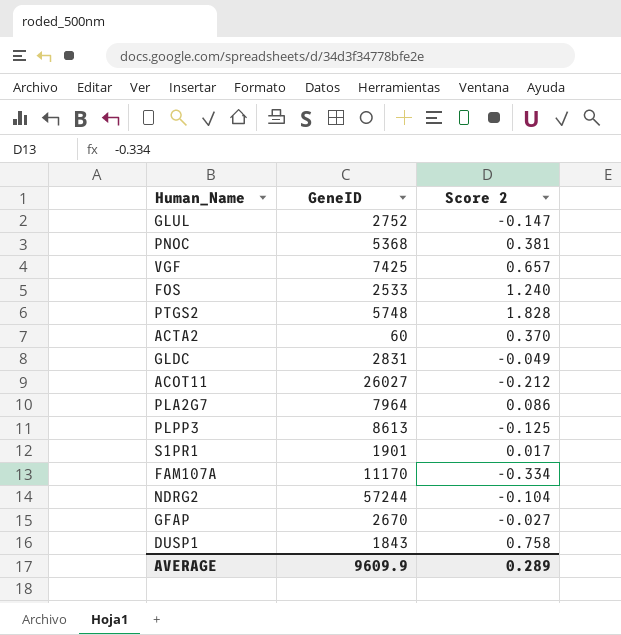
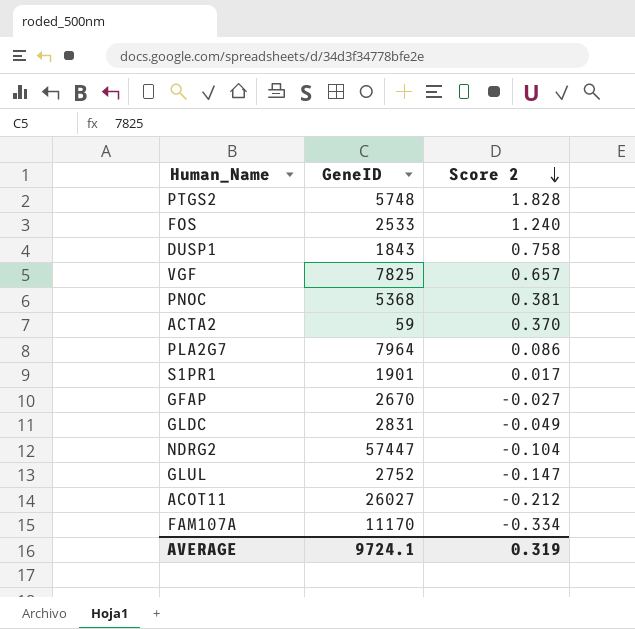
row order: none -> Score 2 descending
row PLPP3: 8613 | -0.125 -> none
VGF | GeneID: 7425 -> 7825
ACTA2 | GeneID: 60 -> 59
NDRG2 | GeneID: 57244 -> 57447
AVERAGE | GeneID: 9609.9 -> 9724.1
AVERAGE | Score 2: 0.289 -> 0.319

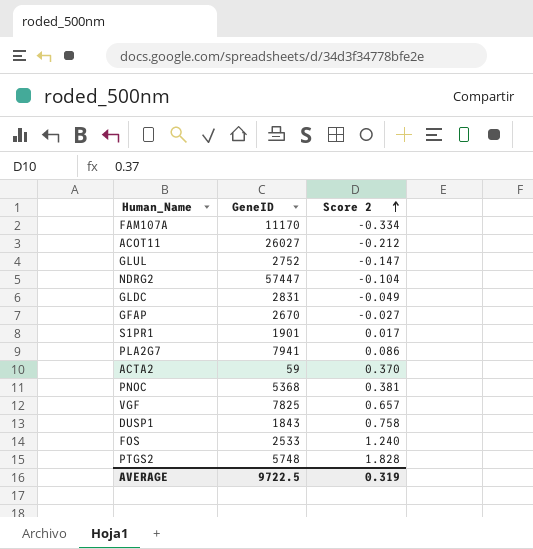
row order: Score 2 descending -> Score 2 ascending
PLA2G7 | GeneID: 7964 -> 7941
AVERAGE | GeneID: 9724.1 -> 9722.5

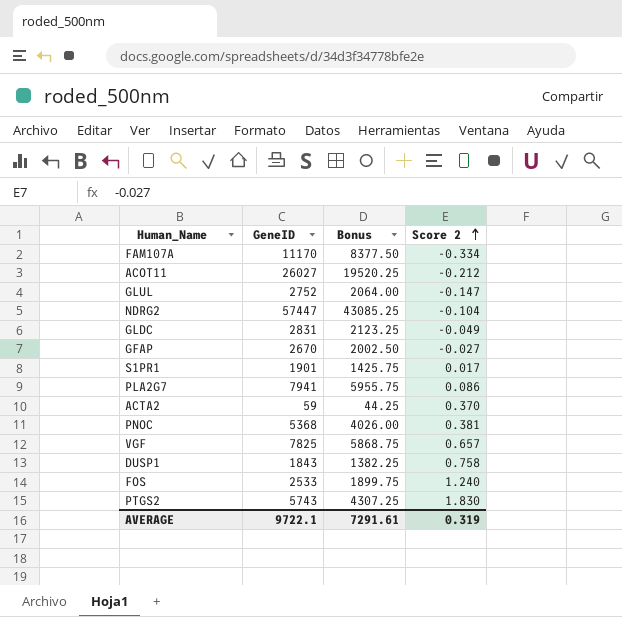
column Bonus | formula: none -> [GeneID] * 0.75
PTGS2 | GeneID: 5748 -> 5743
PTGS2 | Score 2: 1.828 -> 1.830
AVERAGE | GeneID: 9722.5 -> 9722.1

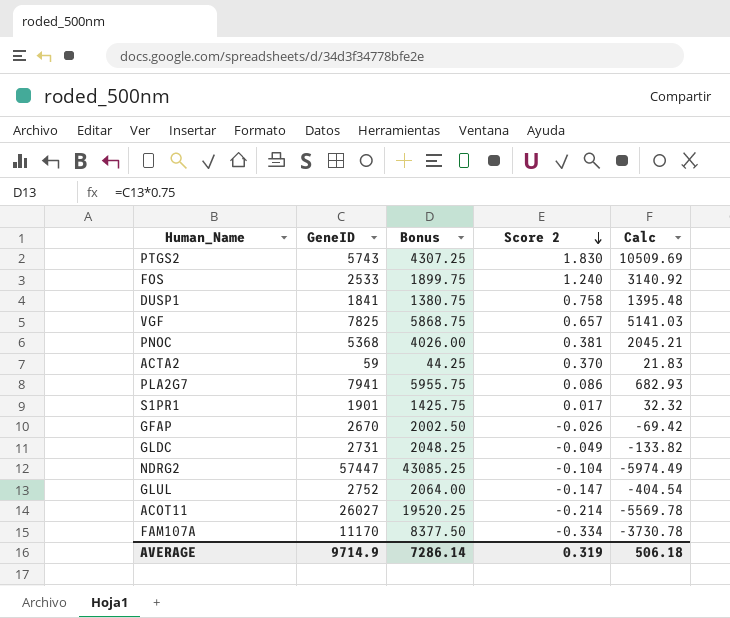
row order: Score 2 ascending -> Score 2 descending
column Calc | formula: none -> [GeneID] * [Score 2]
DUSP1 | GeneID: 1843 -> 1841
DUSP1 | Bonus: 1382.25 -> 1380.75
GFAP | Score 2: -0.027 -> -0.026
GLDC | GeneID: 2831 -> 2731
GLDC | Bonus: 2123.25 -> 2048.25
ACOT11 | Score 2: -0.212 -> -0.214
AVERAGE | GeneID: 9722.1 -> 9714.9
AVERAGE | Bonus: 7291.61 -> 7286.14

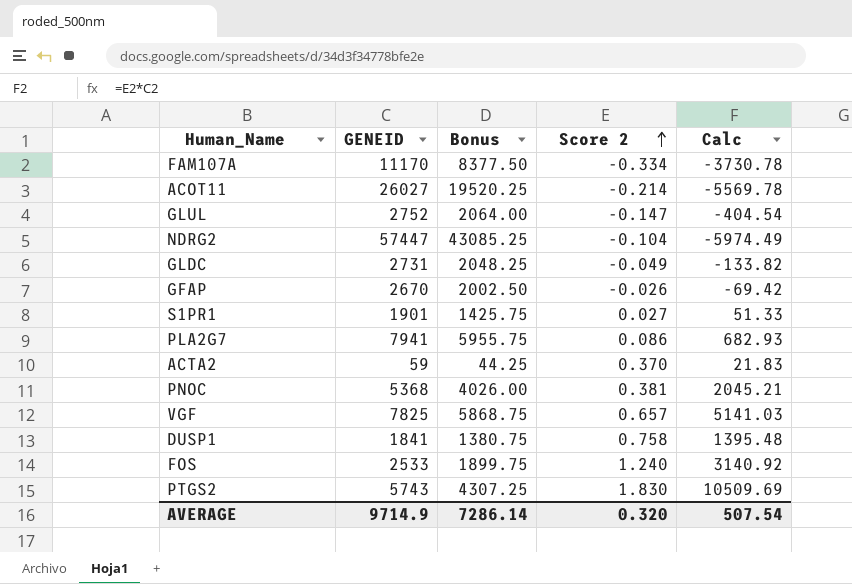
row order: Score 2 descending -> Score 2 ascending
column name: GeneID -> GENEID
S1PR1 | Score 2: 0.017 -> 0.027
S1PR1 | Calc: 32.32 -> 51.33
AVERAGE | Score 2: 0.319 -> 0.320
AVERAGE | Calc: 506.18 -> 507.54

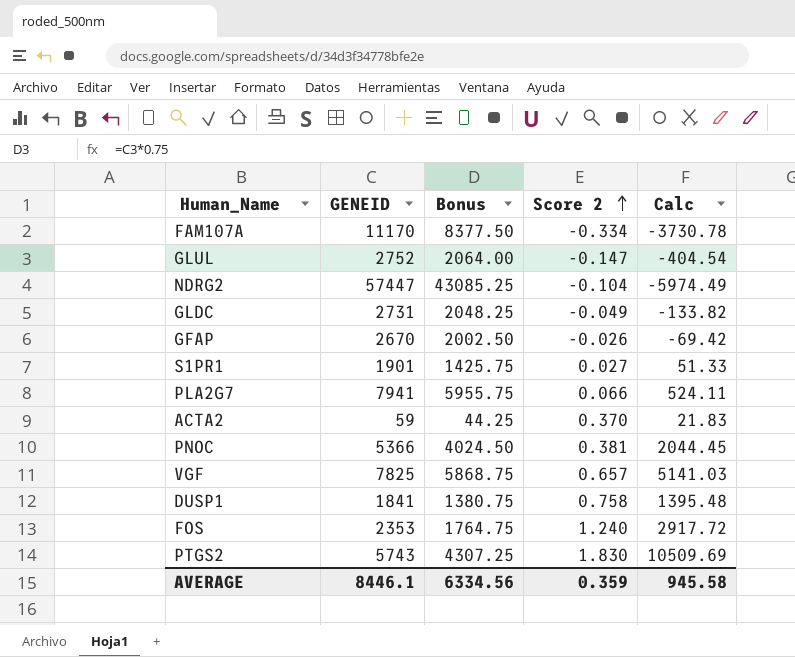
row ACOT11: 26027 | 19520.25 | -0.214 | -5569.78 -> none
PLA2G7 | Score 2: 0.086 -> 0.066
PLA2G7 | Calc: 682.93 -> 524.11
PNOC | GENEID: 5368 -> 5366
PNOC | Bonus: 4026.00 -> 4024.50
PNOC | Calc: 2045.21 -> 2044.45
FOS | GENEID: 2533 -> 2353
FOS | Bonus: 1899.75 -> 1764.75
FOS | Calc: 3140.92 -> 2917.72
AVERAGE | GENEID: 9714.9 -> 8446.1
AVERAGE | Bonus: 7286.14 -> 6334.56
AVERAGE | Score 2: 0.320 -> 0.359
AVERAGE | Calc: 507.54 -> 945.58

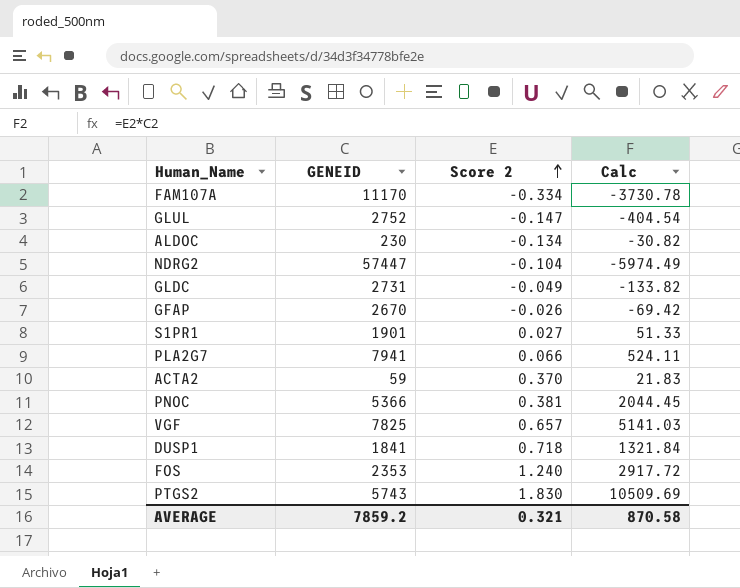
column Bonus | formula: [GENEID] * 0.75 -> none
row ALDOC: none -> 230 | -0.134 | -30.82
DUSP1 | Score 2: 0.758 -> 0.718
DUSP1 | Calc: 1395.48 -> 1321.84
AVERAGE | GENEID: 8446.1 -> 7859.2
AVERAGE | Score 2: 0.359 -> 0.321
AVERAGE | Calc: 945.58 -> 870.58

